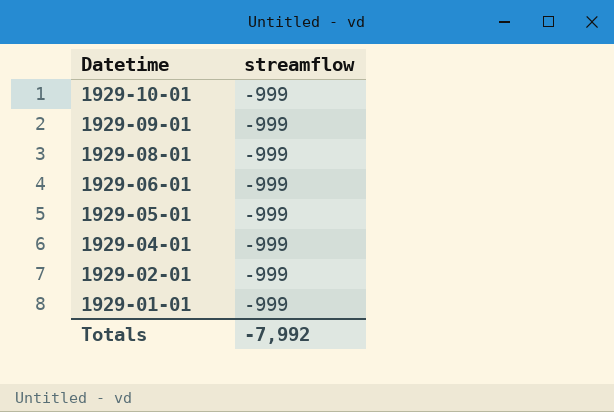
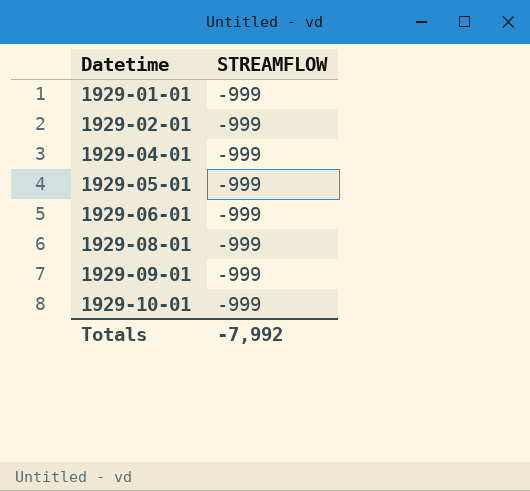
row order: Datetime descending -> Datetime ascending
column name: streamflow -> STREAMFLOW

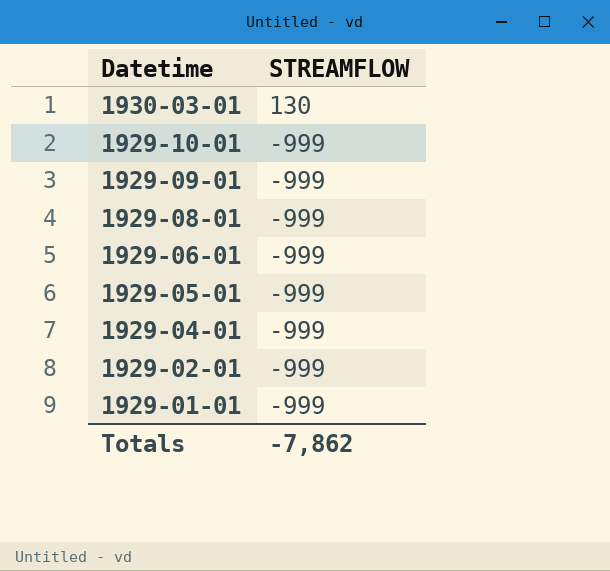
row order: Datetime ascending -> Datetime descending
row 1930-03-01: none -> 130
Totals | STREAMFLOW: -7,992 -> -7,862

